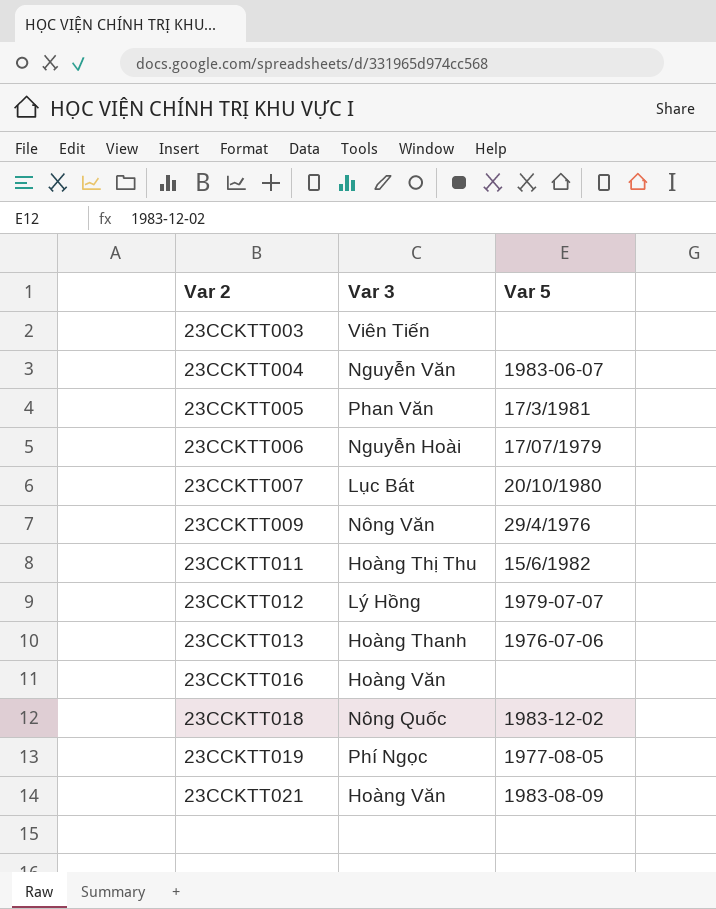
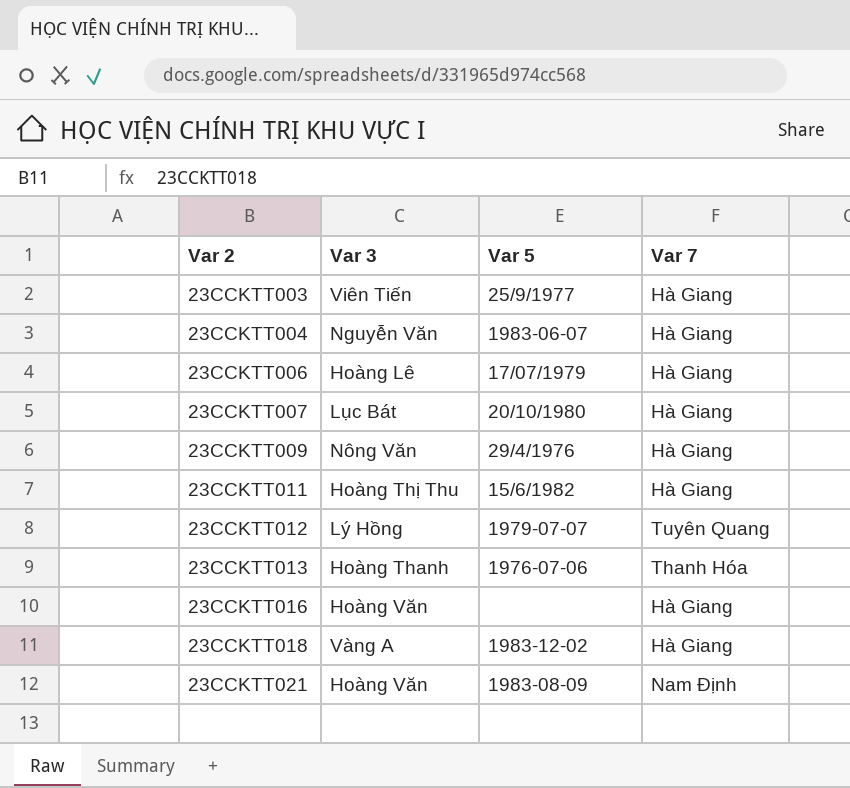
column Var 7 | position: none -> 4
row 23CCKTT005: Phan Văn | 17/3/1981 -> none
row 23CCKTT019: Phí Ngọc | 1977-08-05 -> none
23CCKTT003 | Var 5: none -> 25/9/1977
23CCKTT006 | Var 3: Nguyễn Hoài -> Hoàng Lê
23CCKTT018 | Var 3: Nông Quốc -> Vàng A

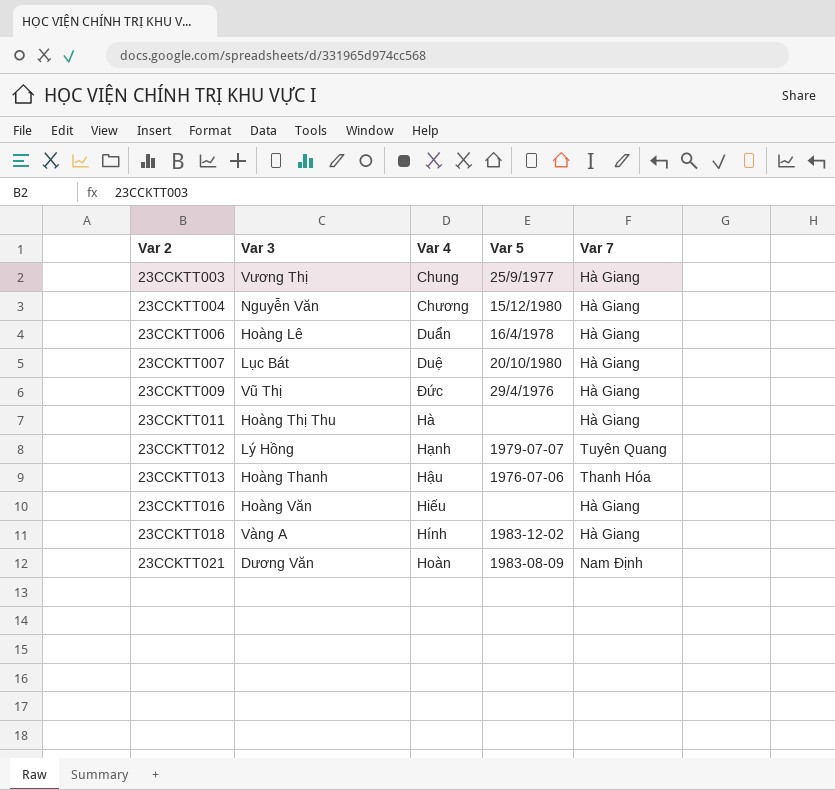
column Var 4 | position: none -> 3
23CCKTT003 | Var 3: Viên Tiến -> Vương Thị
23CCKTT004 | Var 5: 1983-06-07 -> 15/12/1980
23CCKTT006 | Var 5: 17/07/1979 -> 16/4/1978
23CCKTT009 | Var 3: Nông Văn -> Vũ Thị
23CCKTT011 | Var 5: 15/6/1982 -> none
23CCKTT021 | Var 3: Hoàng Văn -> Dương Văn

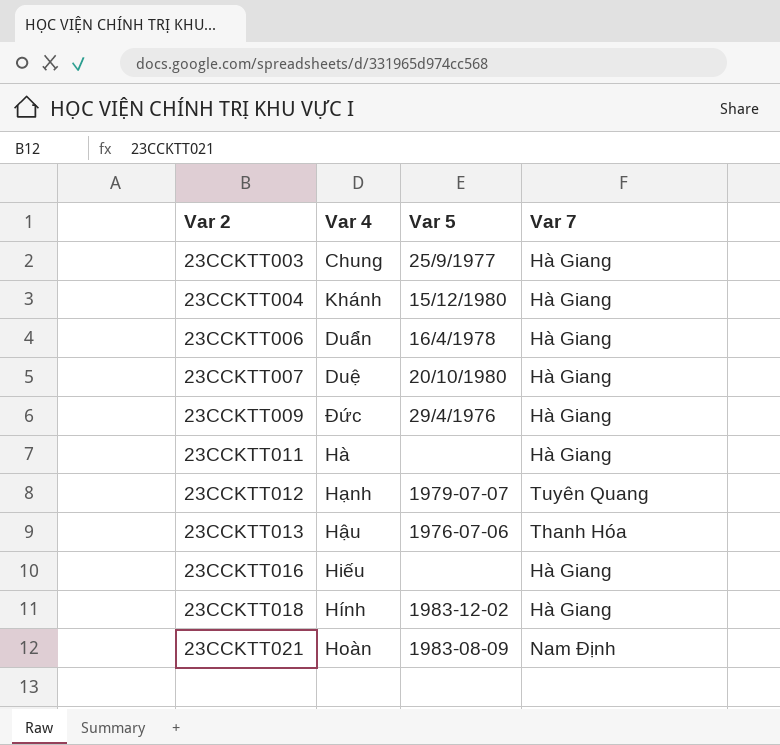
column Var 3 | position: 2 -> none
23CCKTT004 | Var 4: Chương -> Khánh

